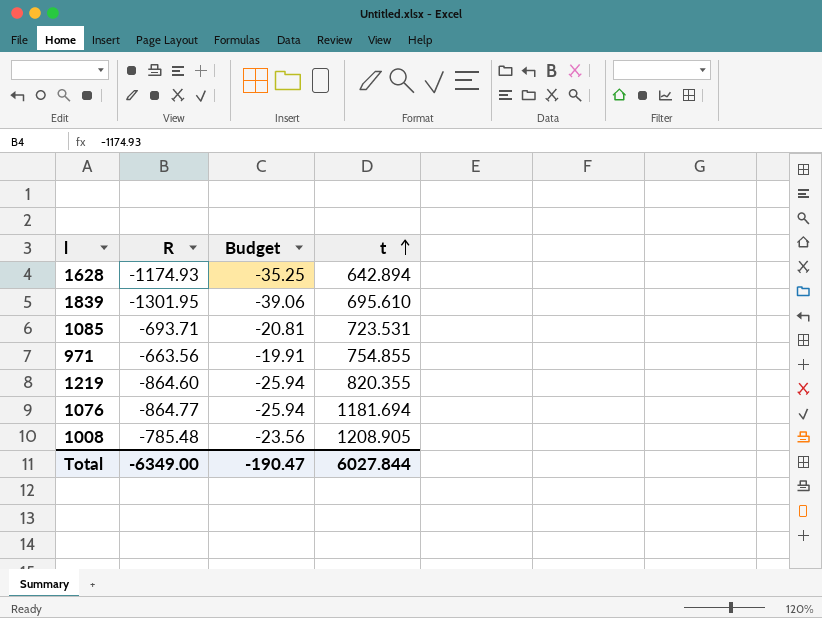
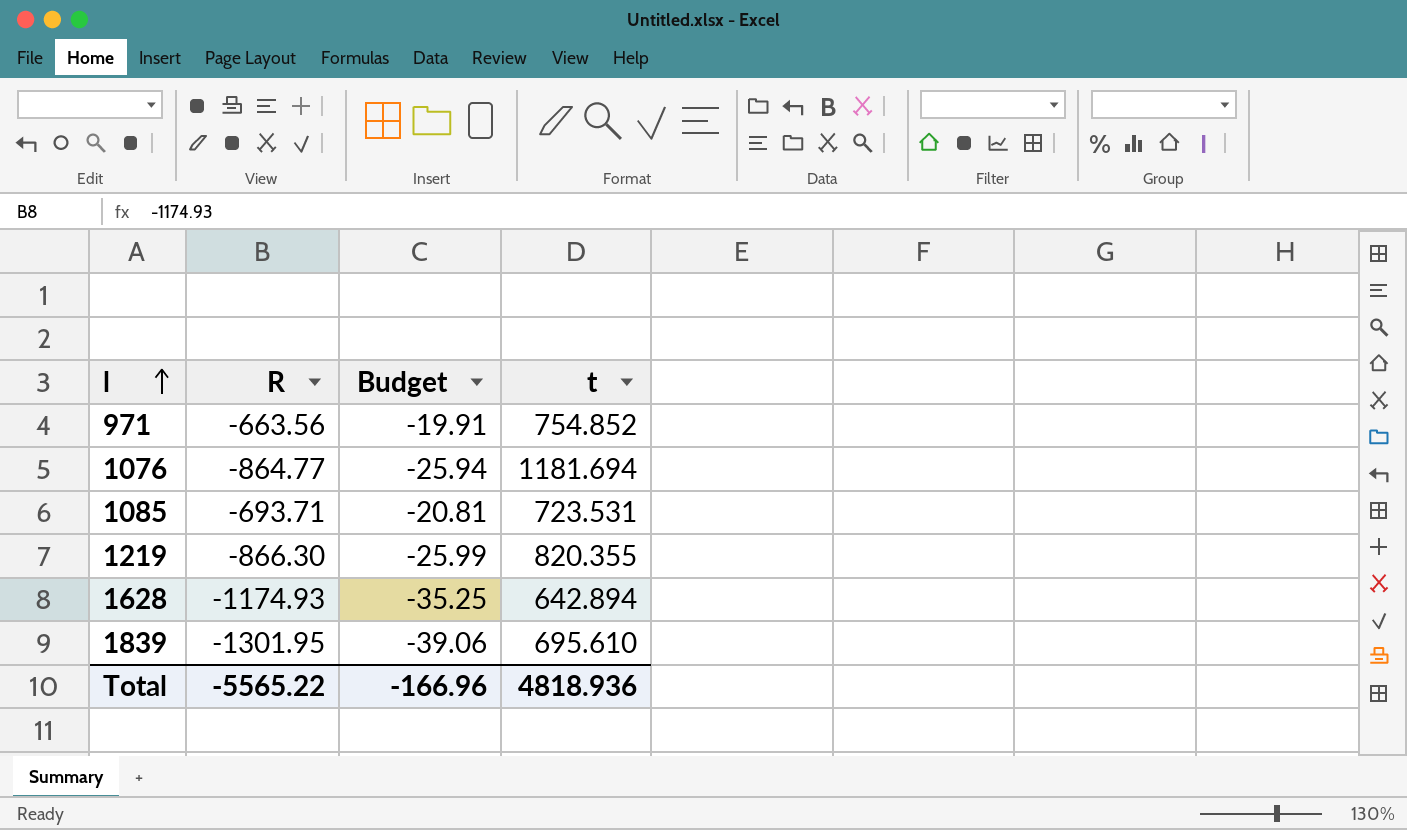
row order: t ascending -> l ascending
row 1008: -785.48 | -23.56 | 1208.905 -> none
971 | t: 754.855 -> 754.852
1219 | R: -864.60 -> -866.30
1219 | Budget: -25.94 -> -25.99
Total | R: -6349.00 -> -5565.22
Total | Budget: -190.47 -> -166.96
Total | t: 6027.844 -> 4818.936

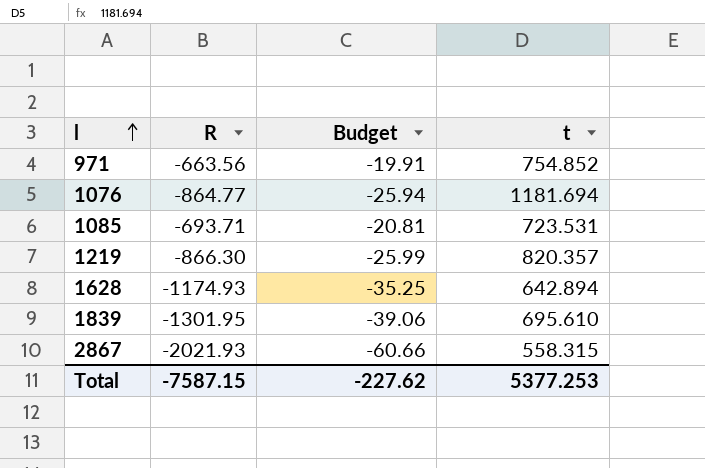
1219 | t: 820.355 -> 820.357
row 2867: none -> -2021.93 | -60.66 | 558.315
Total | R: -5565.22 -> -7587.15
Total | Budget: -166.96 -> -227.62
Total | t: 4818.936 -> 5377.253

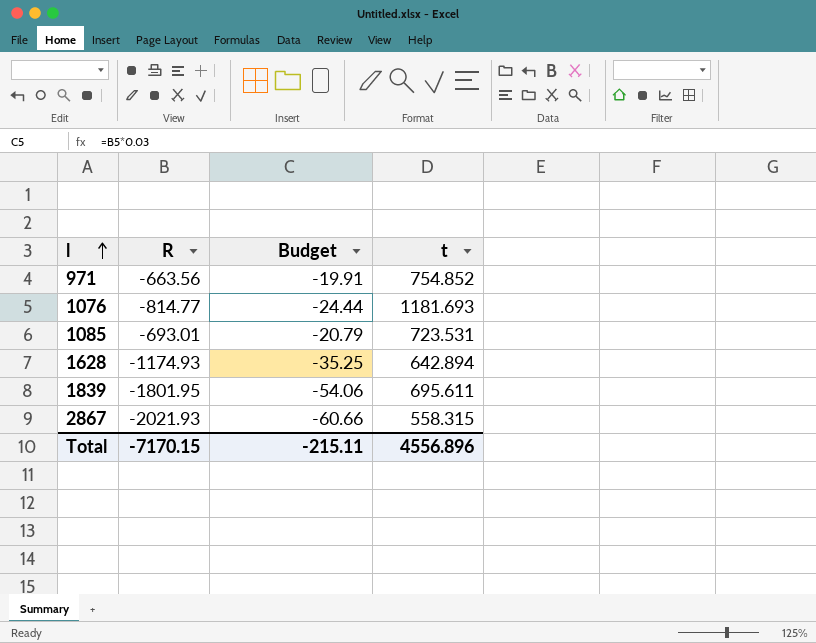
row 1219: -866.30 | -25.99 | 820.357 -> none
1076 | R: -864.77 -> -814.77
1076 | Budget: -25.94 -> -24.44
1076 | t: 1181.694 -> 1181.693
1085 | R: -693.71 -> -693.01
1085 | Budget: -20.81 -> -20.79
1839 | R: -1301.95 -> -1801.95
1839 | Budget: -39.06 -> -54.06
1839 | t: 695.610 -> 695.611
Total | R: -7587.15 -> -7170.15
Total | Budget: -227.62 -> -215.11
Total | t: 5377.253 -> 4556.896

